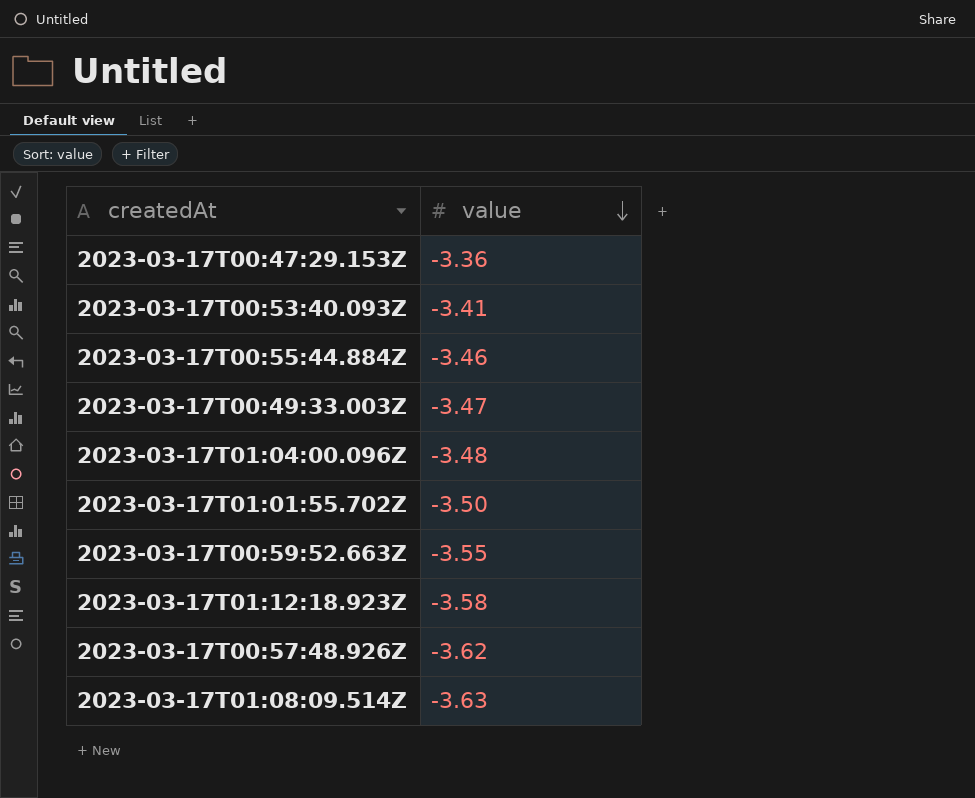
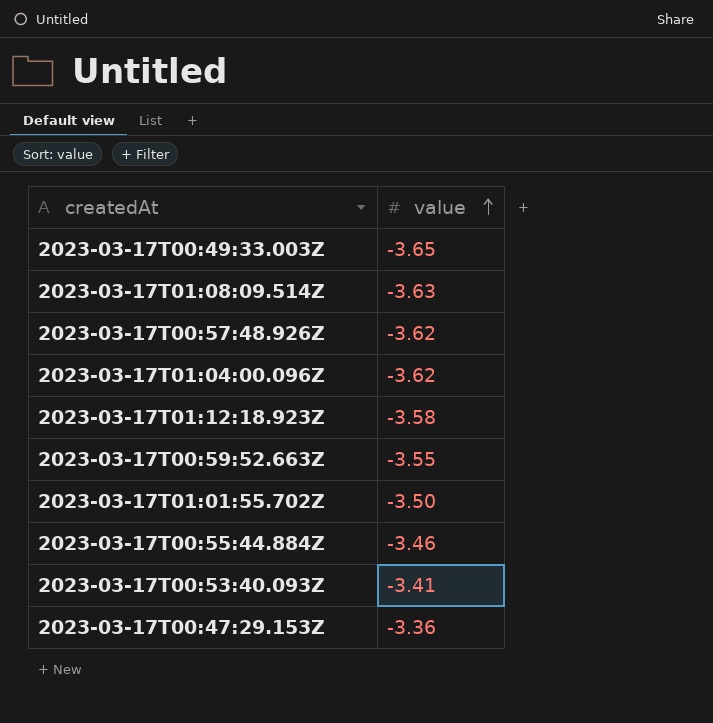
row order: value descending -> value ascending
2023-03-17T00:49:33.003Z | value: -3.47 -> -3.65
2023-03-17T01:04:00.096Z | value: -3.48 -> -3.62

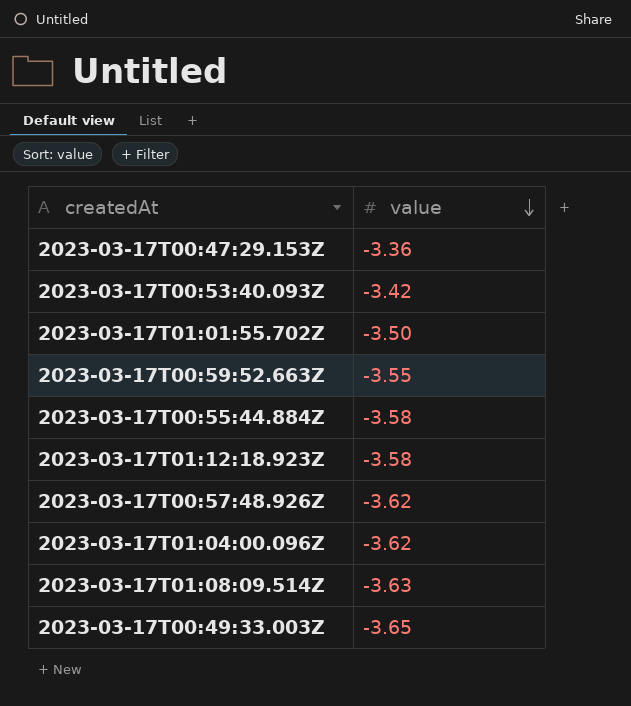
row order: value ascending -> value descending
2023-03-17T00:53:40.093Z | value: -3.41 -> -3.42
2023-03-17T00:55:44.884Z | value: -3.46 -> -3.58

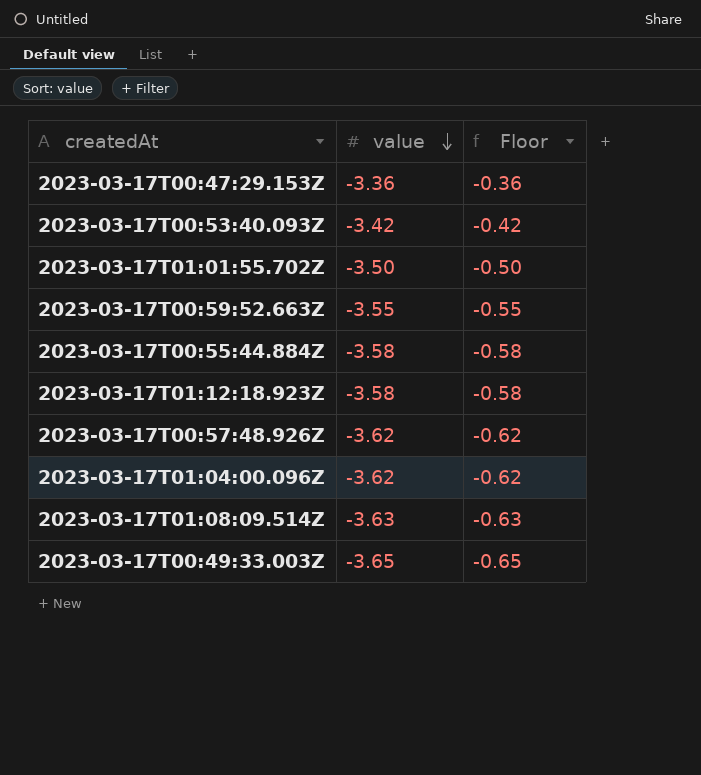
column Floor | formula: none -> [value] + 3

